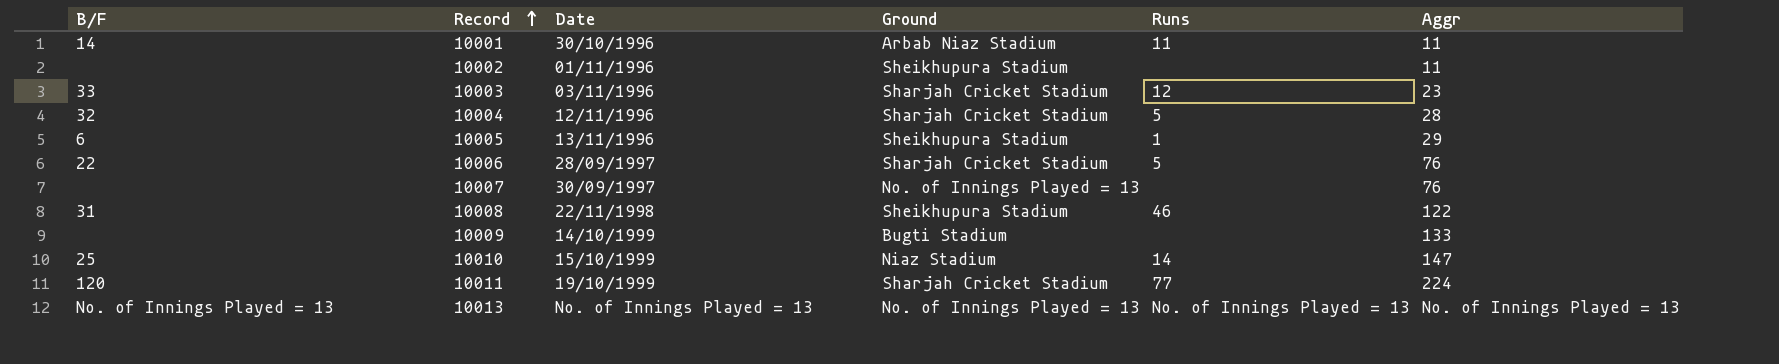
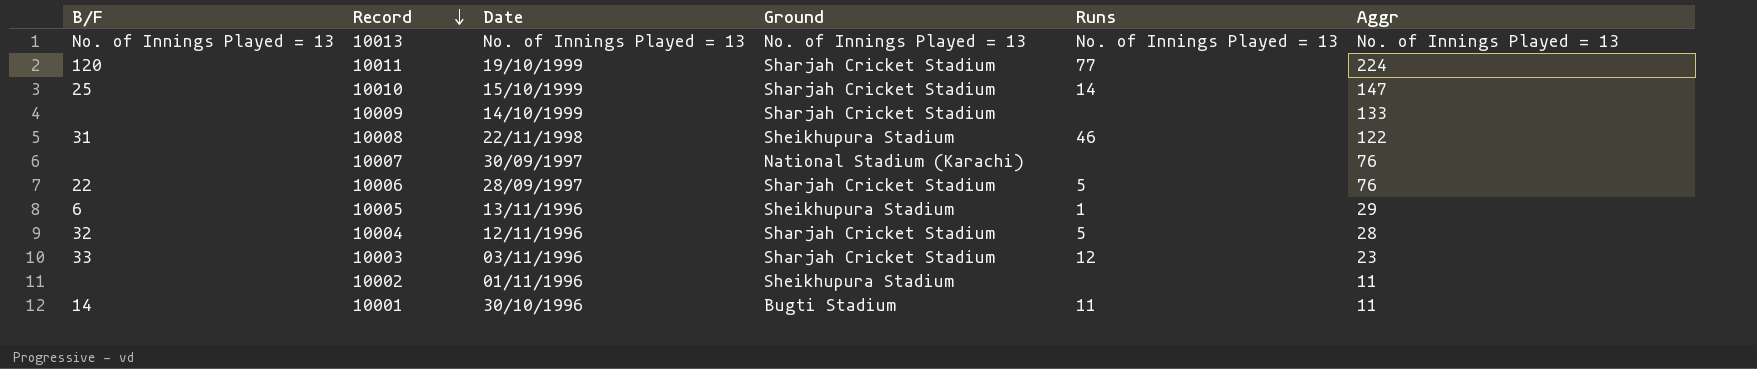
row order: Record ascending -> Record descending
10010 | Ground: Niaz Stadium -> Sharjah Cricket Stadium
10009 | Ground: Bugti Stadium -> Sharjah Cricket Stadium
10007 | Ground: No. of Innings Played = 13 -> National Stadium (Karachi)
10001 | Ground: Arbab Niaz Stadium -> Bugti Stadium

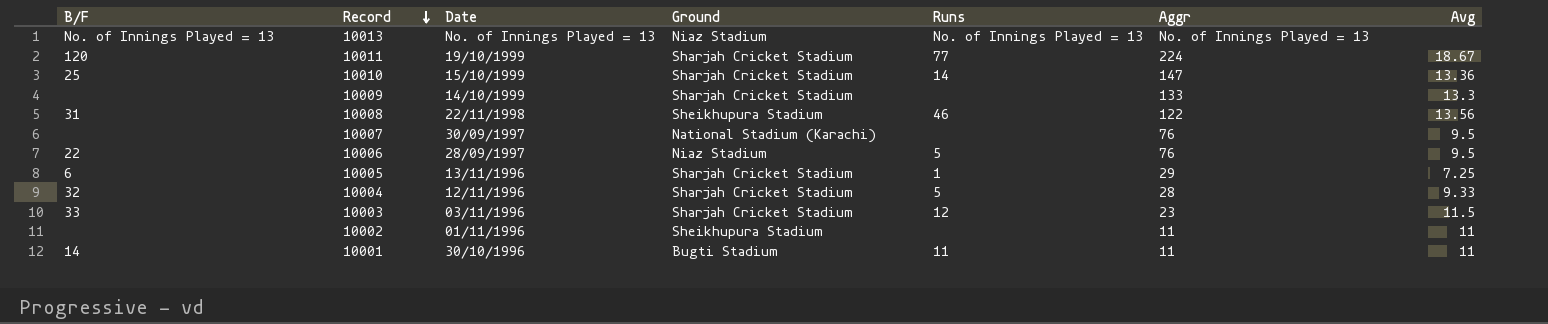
column Avg | position: none -> 7
10013 | Ground: No. of Innings Played = 13 -> Niaz Stadium
10006 | Ground: Sharjah Cricket Stadium -> Niaz Stadium
10005 | Ground: Sheikhupura Stadium -> Sharjah Cricket Stadium

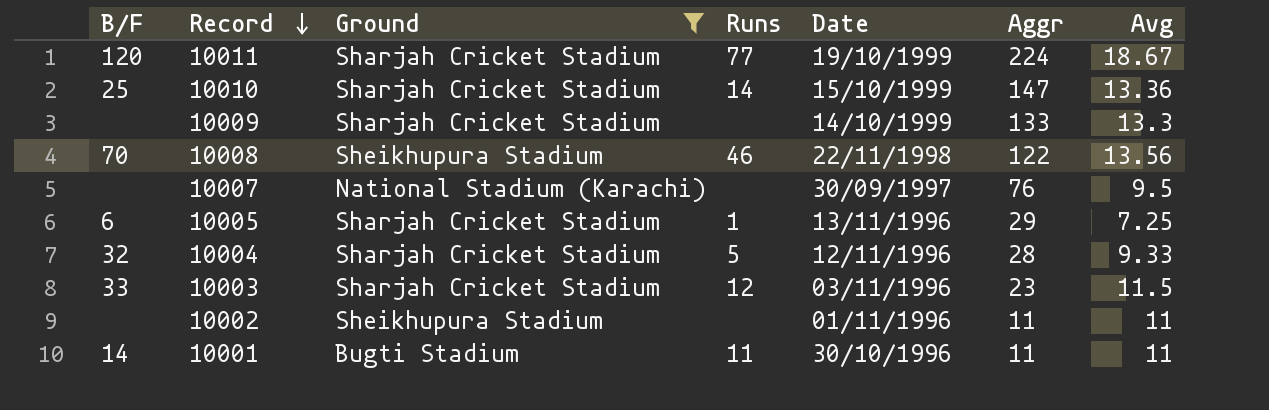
filter: none -> Ground != Niaz Stadium
column Date | position: 3 -> 5
10008 | B/F: 31 -> 70

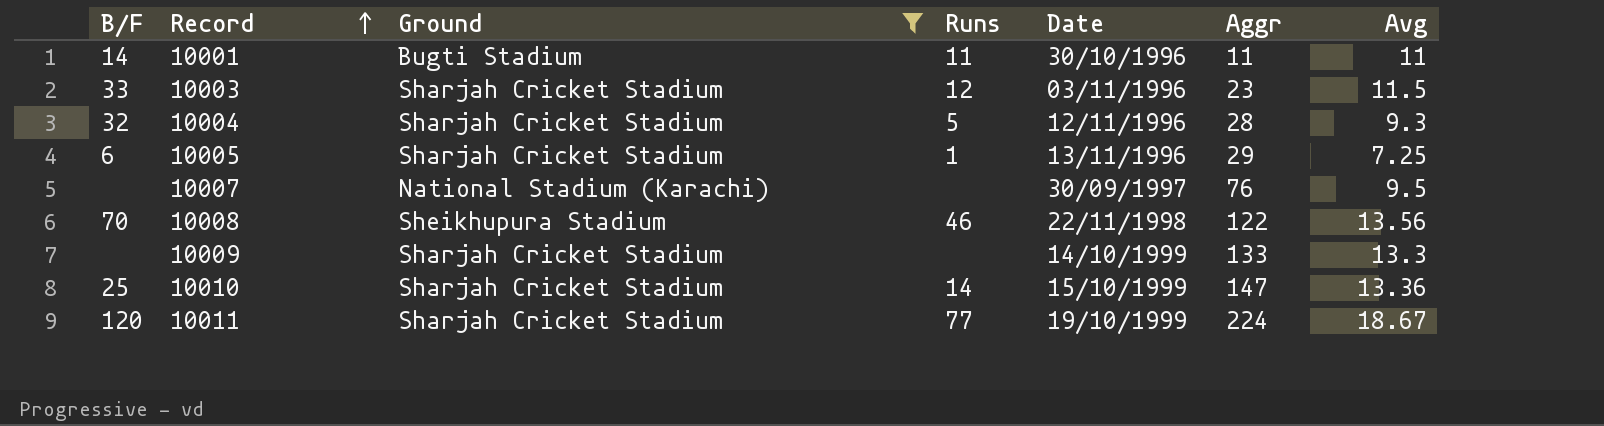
row order: Record descending -> Record ascending
row 10002: none | Sheikhupura Stadium | none | 01/11/1996 | 11 | 11 -> none
10004 | Avg: 9.33 -> 9.3

